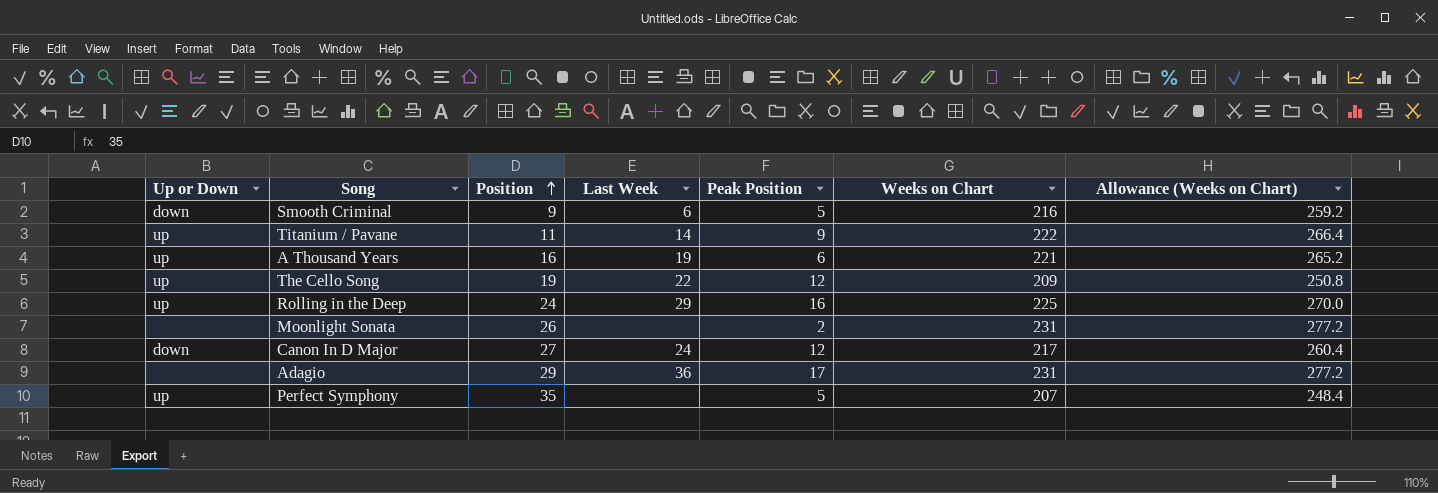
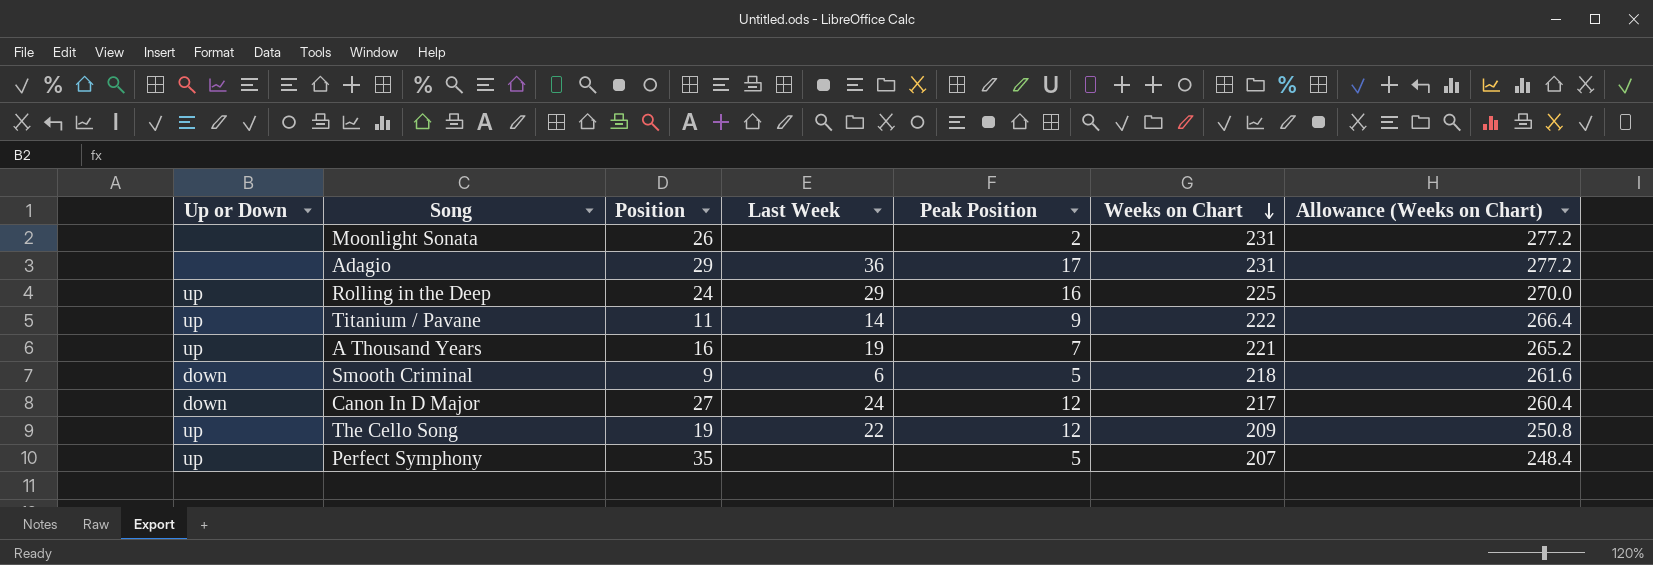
row order: Position ascending -> Weeks on Chart descending
A Thousand Years | Peak Position: 6 -> 7
Smooth Criminal | Weeks on Chart: 216 -> 218
Smooth Criminal | Allowance (Weeks on Chart): 259.2 -> 261.6

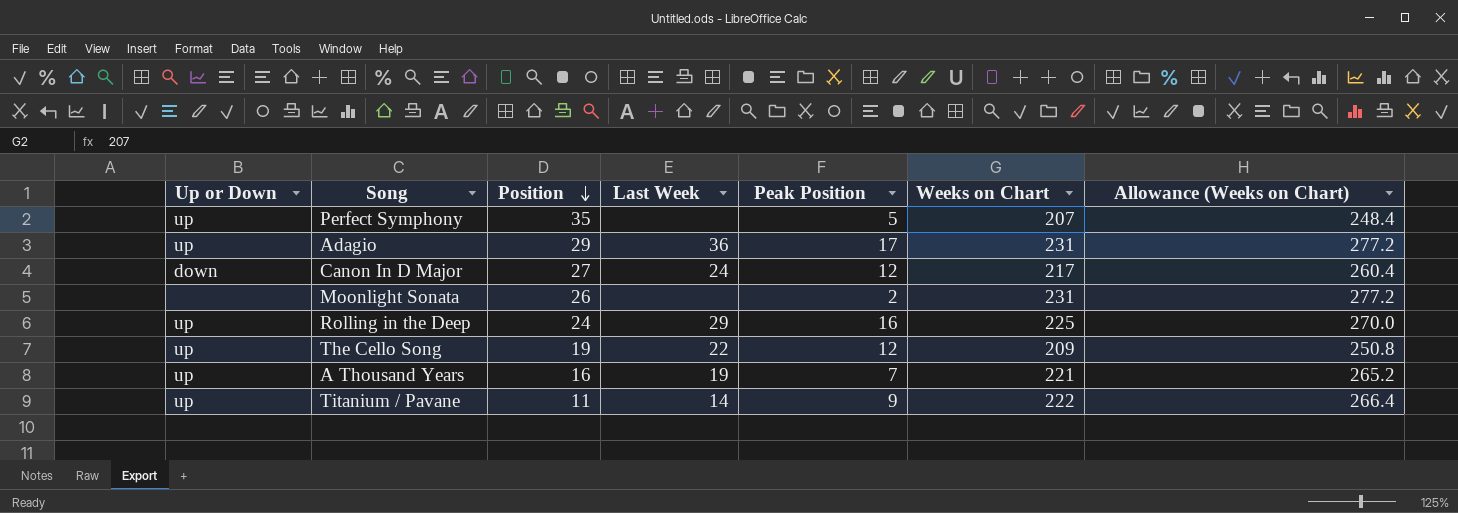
row order: Weeks on Chart descending -> Position descending
row Smooth Criminal: down | 9 | 6 | 5 | 218 | 261.6 -> none
Adagio | Up or Down: none -> up

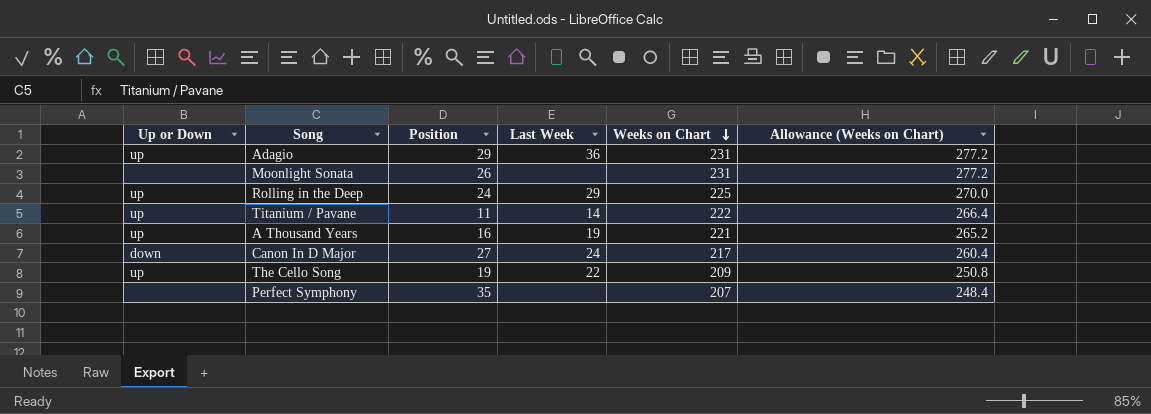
row order: Position descending -> Weeks on Chart descending
column Peak Position | position: 5 -> none
Perfect Symphony | Up or Down: up -> none

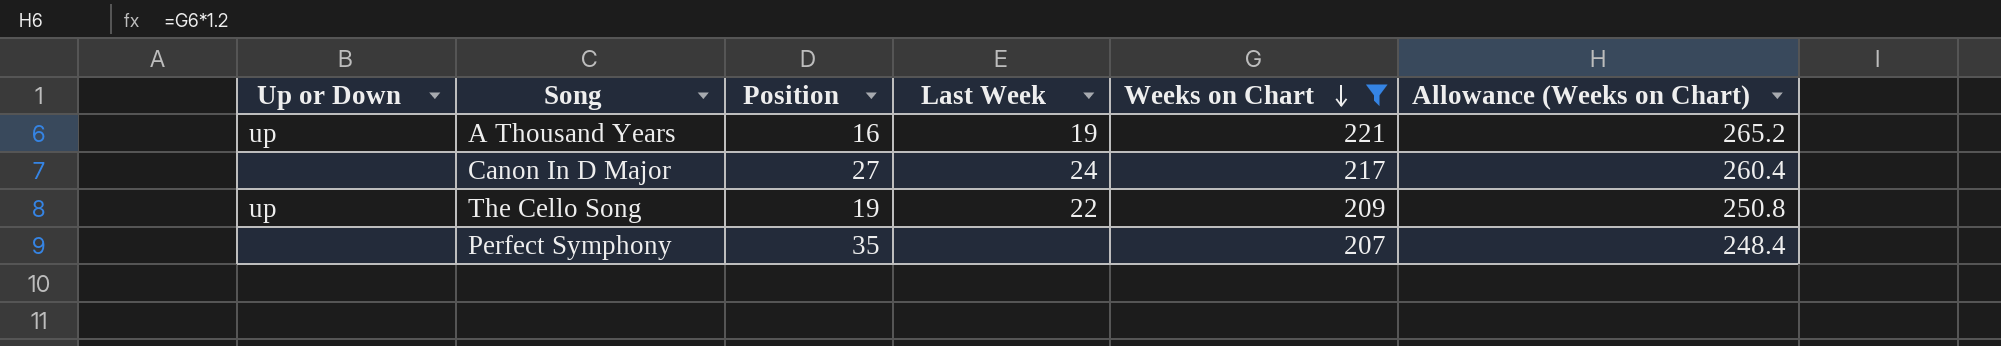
filter: none -> Weeks on Chart <= 221
Canon In D Major | Up or Down: down -> none

